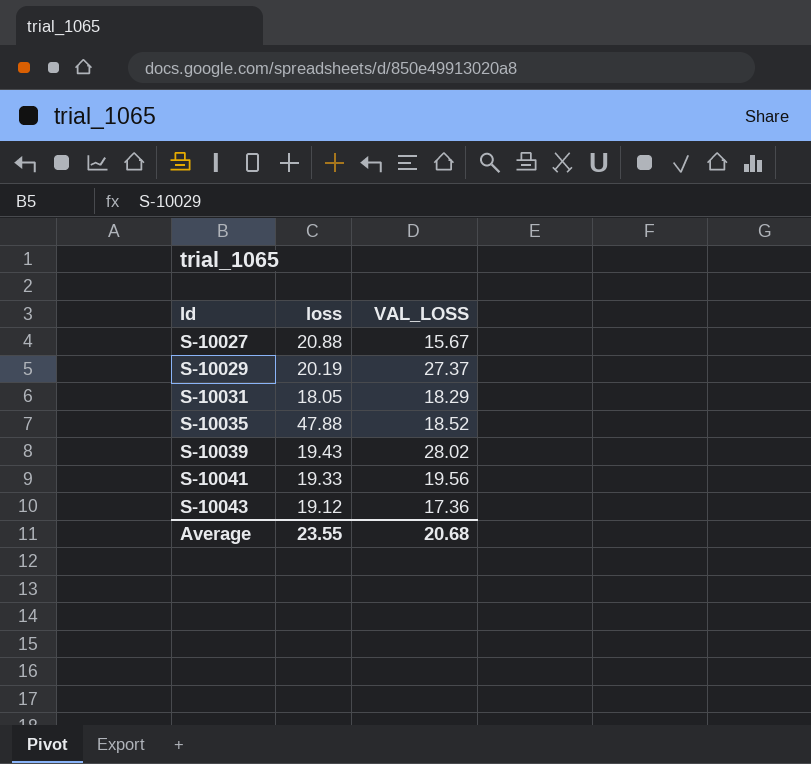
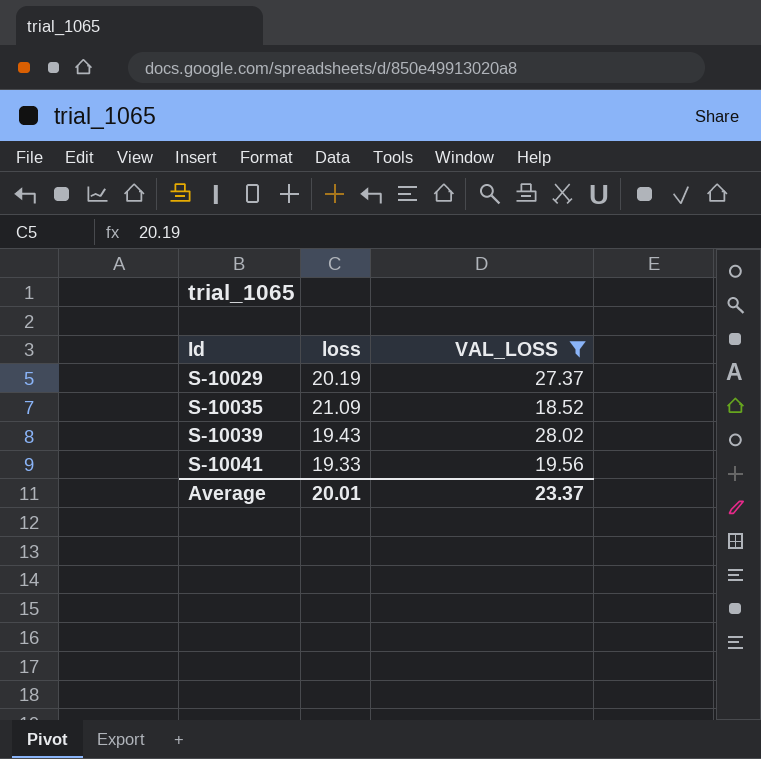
filter: none -> VAL_LOSS >= 18.52
S-10035 | loss: 47.88 -> 21.09
Average | loss: 23.55 -> 20.01
Average | VAL_LOSS: 20.68 -> 23.37

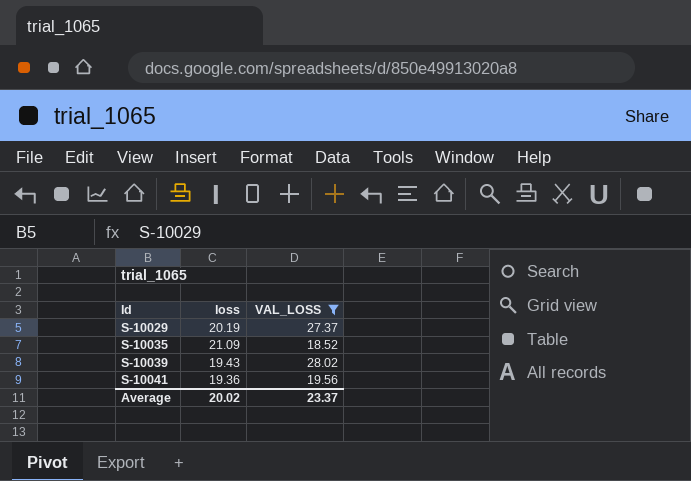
S-10041 | loss: 19.33 -> 19.36
Average | loss: 20.01 -> 20.02

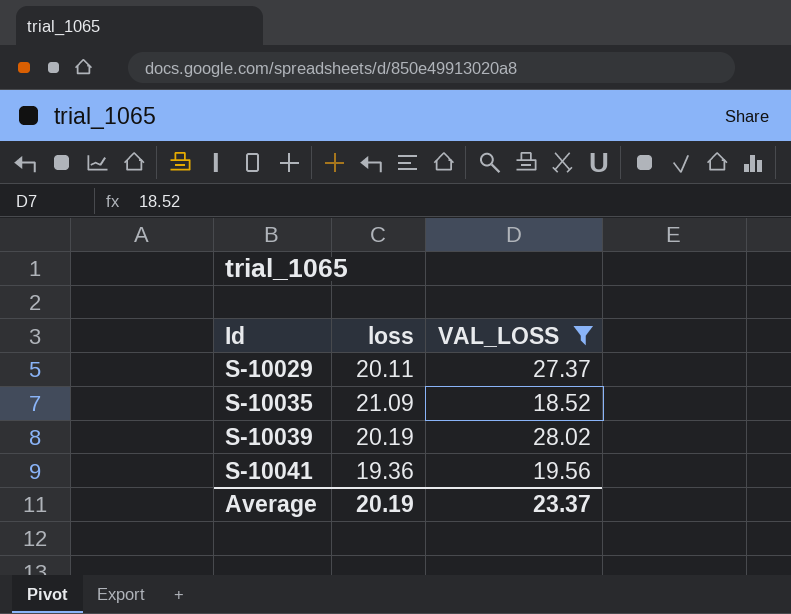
S-10029 | loss: 20.19 -> 20.11
S-10039 | loss: 19.43 -> 20.19
Average | loss: 20.02 -> 20.19

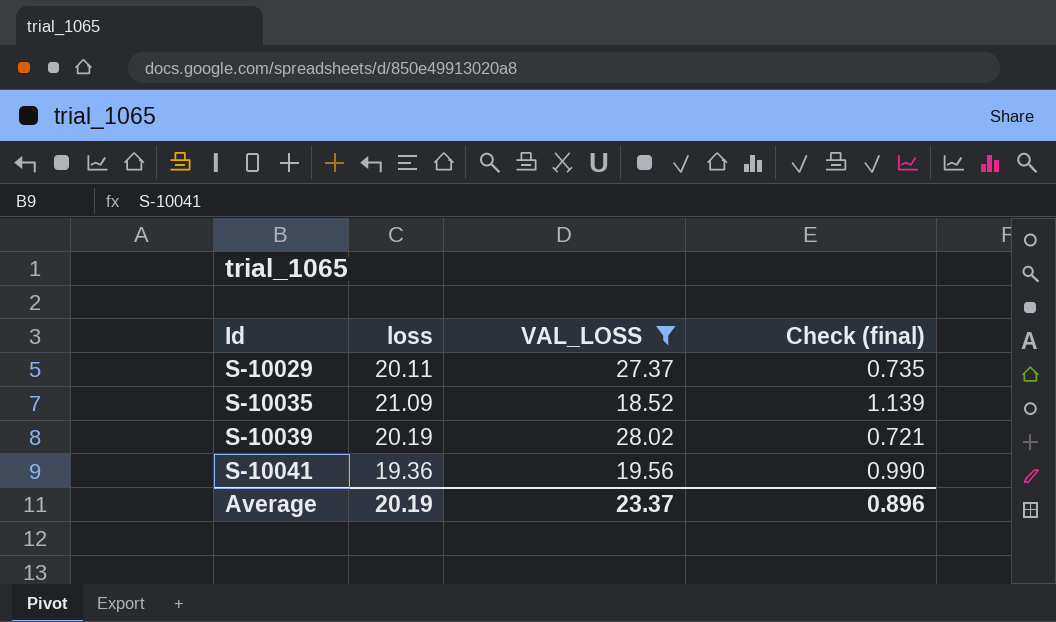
column Check (final) | formula: none -> [loss] / [VAL_LOSS]

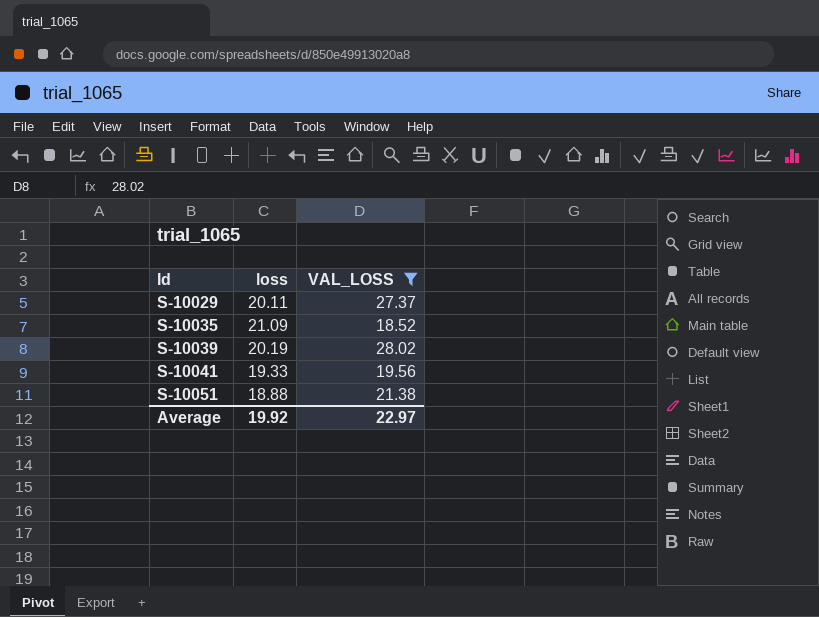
column Check (final) | formula: [loss] / [VAL_LOSS] -> none
S-10041 | loss: 19.36 -> 19.33
row S-10051: none -> 18.88 | 21.38
Average | loss: 20.19 -> 19.92
Average | VAL_LOSS: 23.37 -> 22.97

